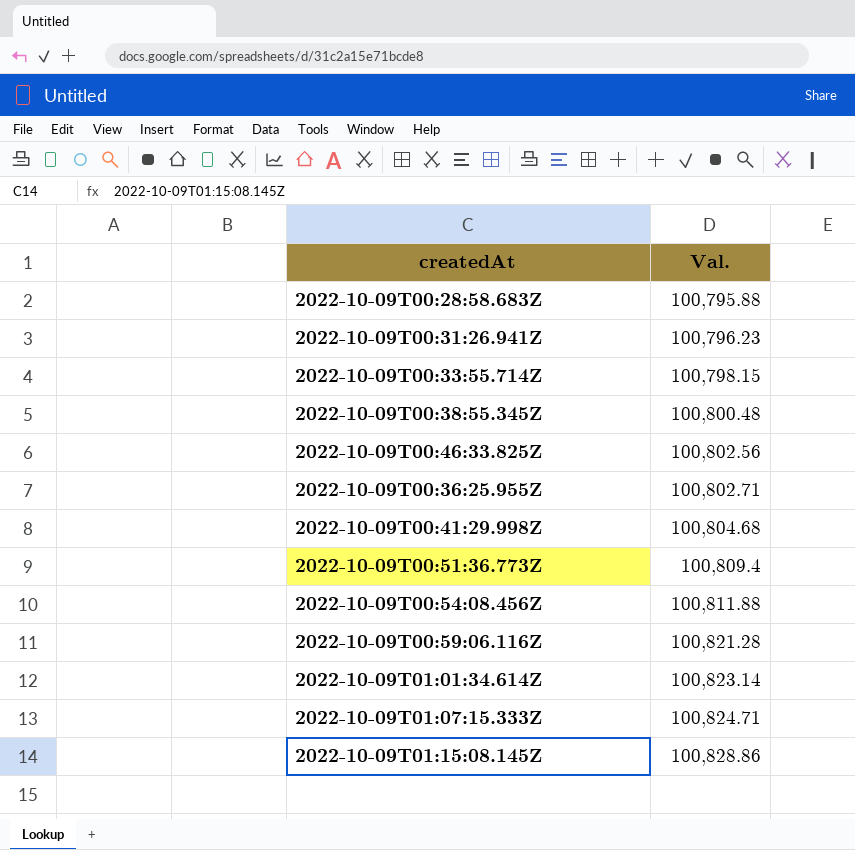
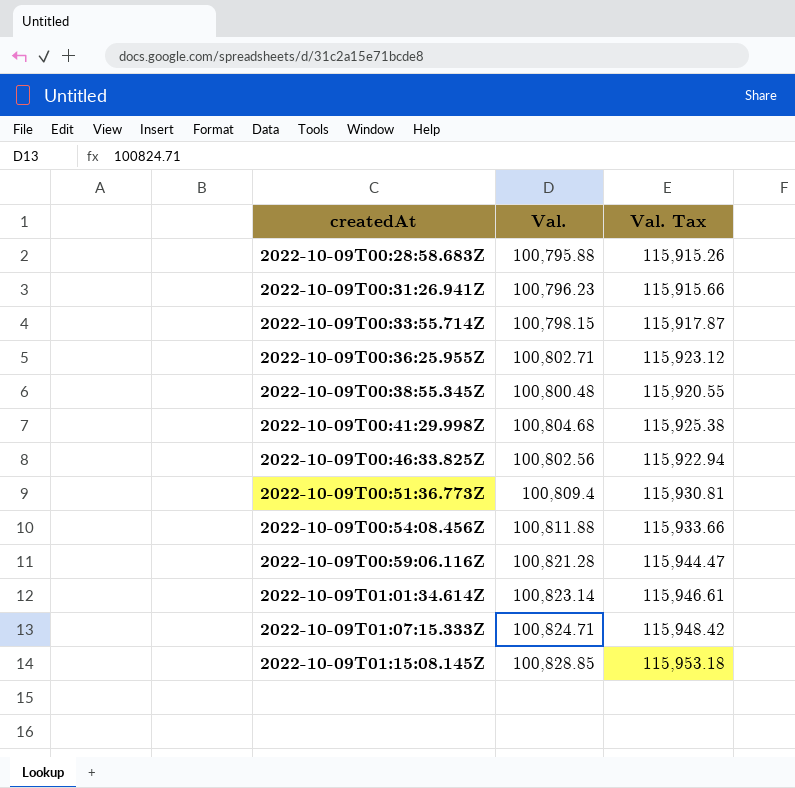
row order: Val. ascending -> createdAt ascending
column Val. Tax | formula: none -> [Val.] * 1.15
2022-10-09T01:15:08.145Z | Val.: 100,828.86 -> 100,828.85

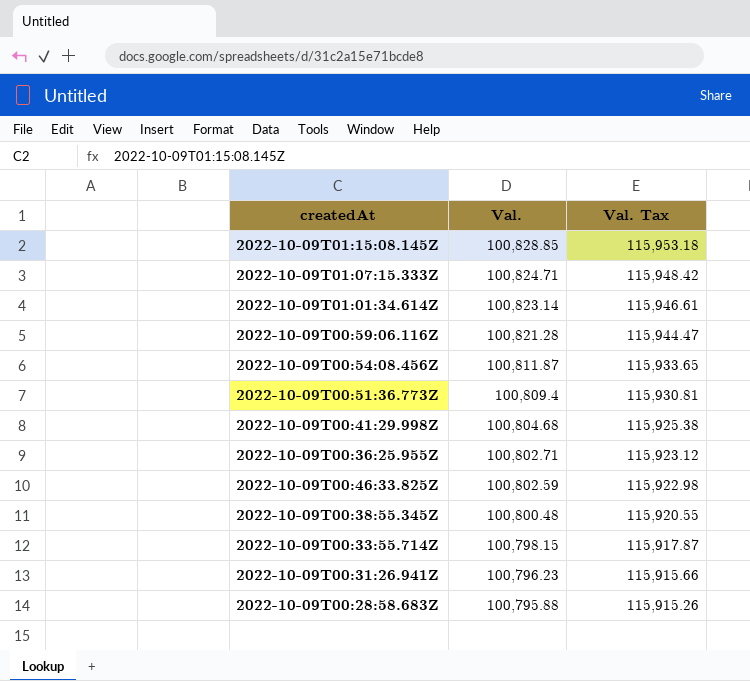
row order: createdAt ascending -> Val. descending
2022-10-09T00:54:08.456Z | Val.: 100,811.88 -> 100,811.87
2022-10-09T00:54:08.456Z | Val. Tax: 115,933.66 -> 115,933.65
2022-10-09T00:46:33.825Z | Val.: 100,802.56 -> 100,802.59
2022-10-09T00:46:33.825Z | Val. Tax: 115,922.94 -> 115,922.98

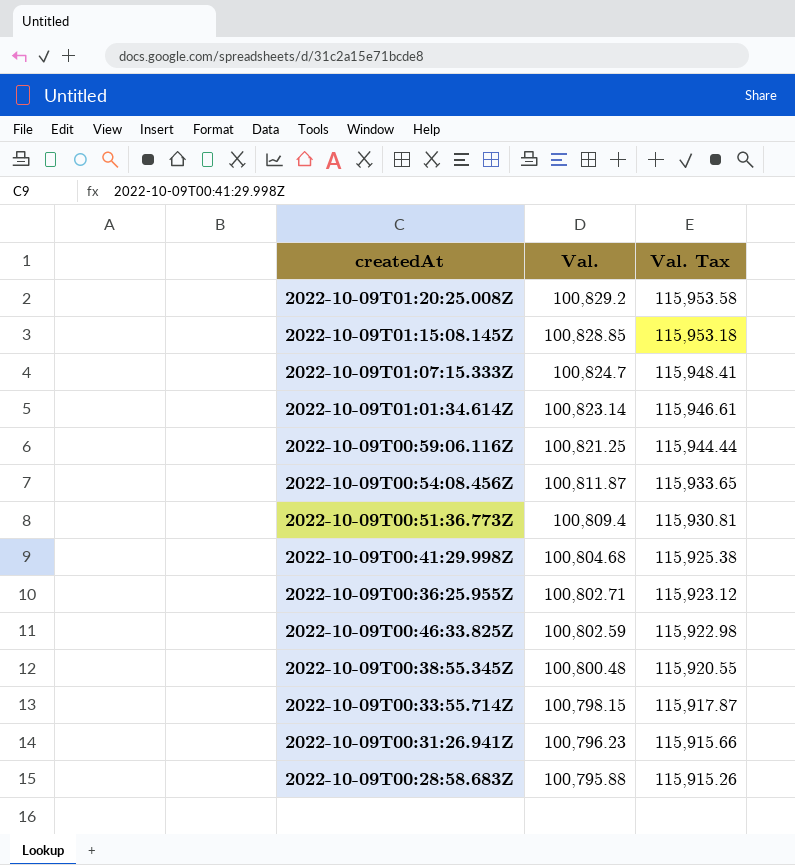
row 2022-10-09T01:20:25.008Z: none -> 100,829.2 | 115,953.58
2022-10-09T01:07:15.333Z | Val.: 100,824.71 -> 100,824.7
2022-10-09T01:07:15.333Z | Val. Tax: 115,948.42 -> 115,948.41
2022-10-09T00:59:06.116Z | Val.: 100,821.28 -> 100,821.25
2022-10-09T00:59:06.116Z | Val. Tax: 115,944.47 -> 115,944.44

